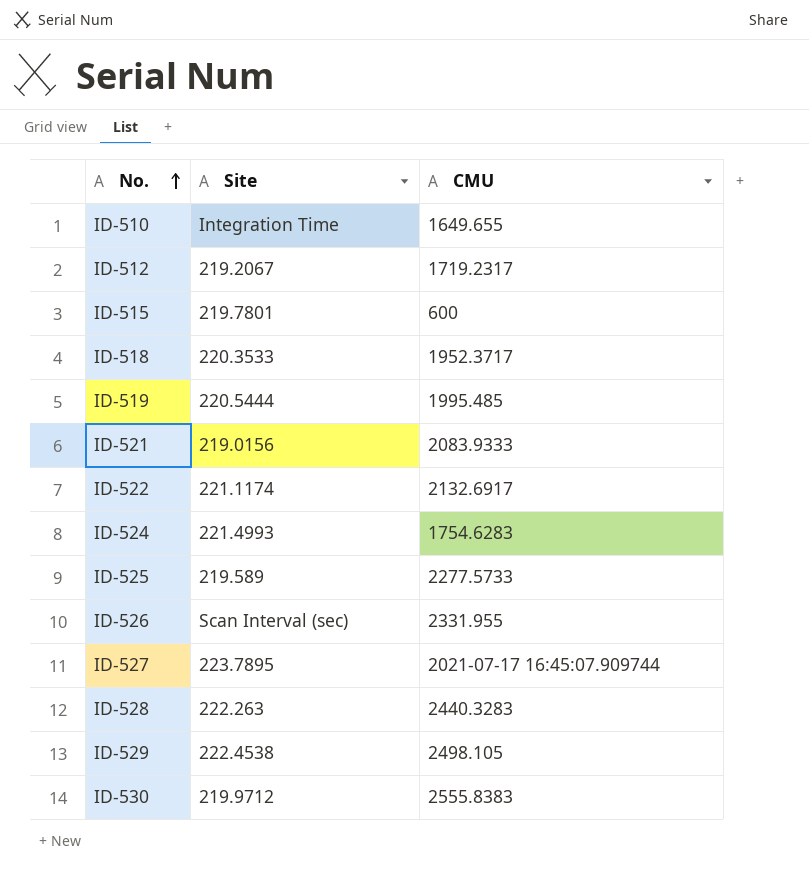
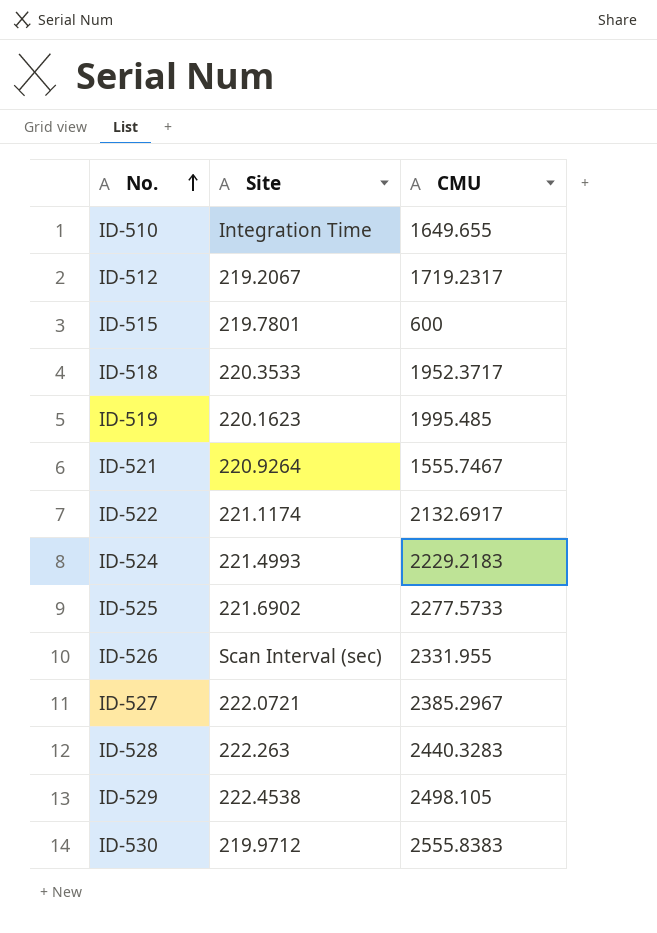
ID-519 | Site: 220.5444 -> 220.1623
ID-521 | Site: 219.0156 -> 220.9264
ID-521 | CMU: 2083.9333 -> 1555.7467
ID-524 | CMU: 1754.6283 -> 2229.2183
ID-525 | Site: 219.589 -> 221.6902
ID-527 | Site: 223.7895 -> 222.0721
ID-527 | CMU: 2021-07-17 16:45:07.909744 -> 2385.2967

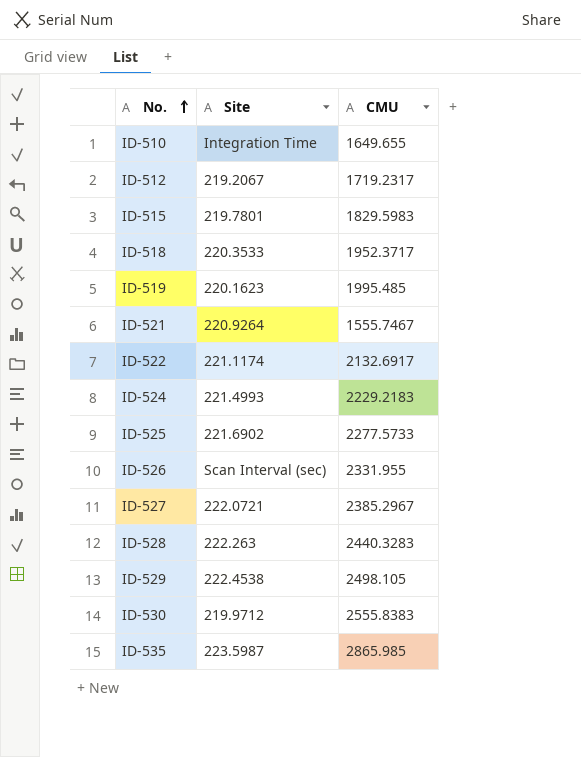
ID-515 | CMU: 600 -> 1829.5983
row ID-535: none -> 223.5987 | 2865.985

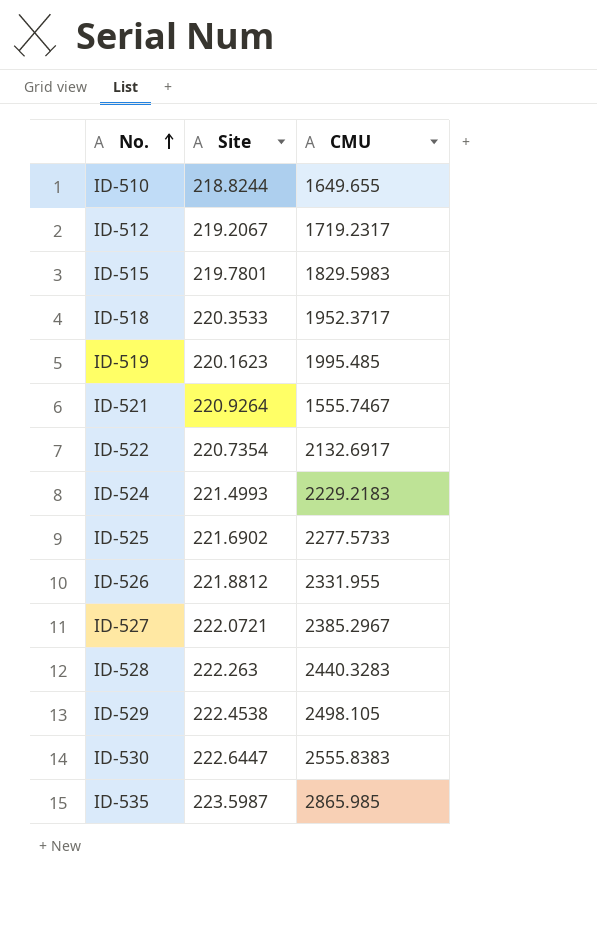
ID-510 | Site: Integration Time -> 218.8244
ID-522 | Site: 221.1174 -> 220.7354
ID-526 | Site: Scan Interval (sec) -> 221.8812
ID-530 | Site: 219.9712 -> 222.6447

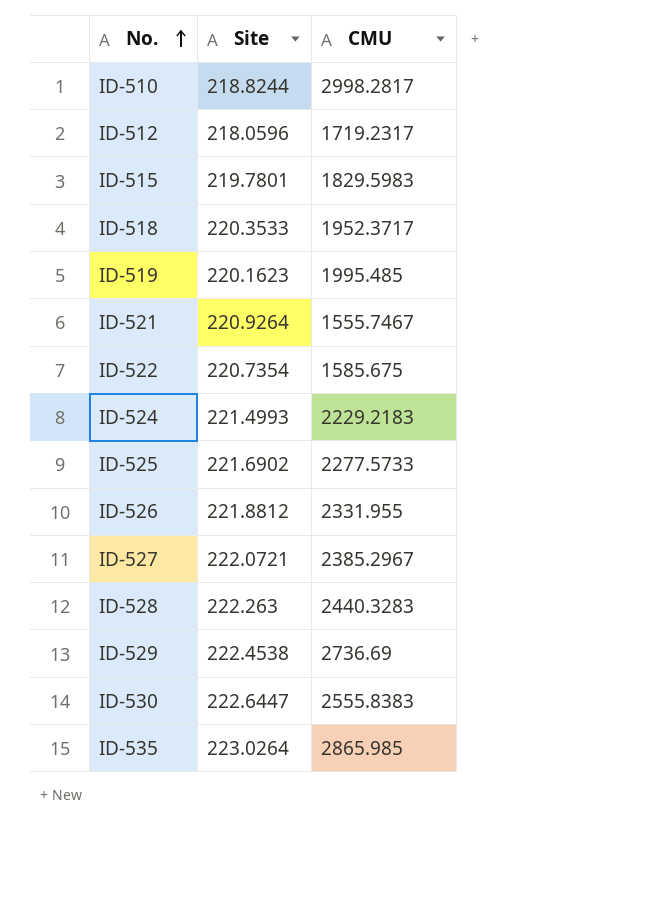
ID-510 | CMU: 1649.655 -> 2998.2817
ID-512 | Site: 219.2067 -> 218.0596
ID-522 | CMU: 2132.6917 -> 1585.675
ID-529 | CMU: 2498.105 -> 2736.69
ID-535 | Site: 223.5987 -> 223.0264

